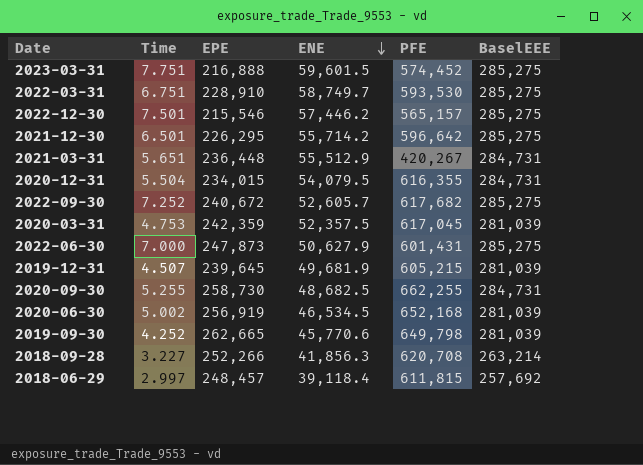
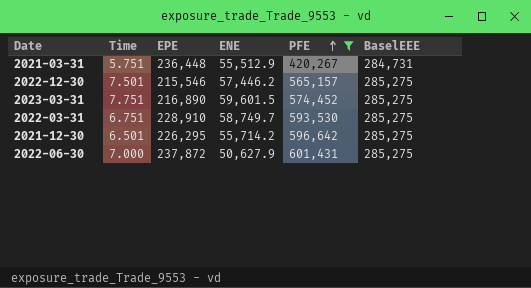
filter: none -> PFE <= 601,431
row order: ENE descending -> PFE ascending
2021-03-31 | Time: 5.651 -> 5.751
2023-03-31 | EPE: 216,888 -> 216,890
2022-06-30 | EPE: 247,873 -> 237,872

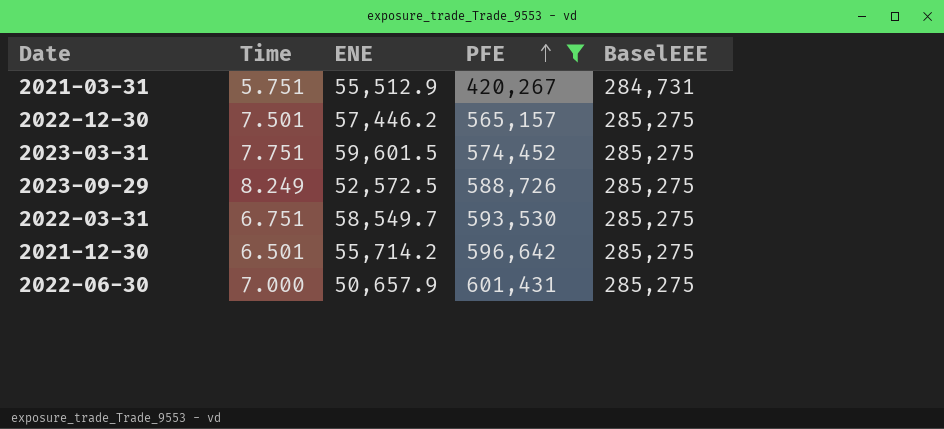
column EPE | position: 3 -> none
row 2023-09-29: none -> 8.249 | 52,572.5 | 588,726 | 285,275
2022-03-31 | ENE: 58,749.7 -> 58,549.7
2022-06-30 | ENE: 50,627.9 -> 50,657.9

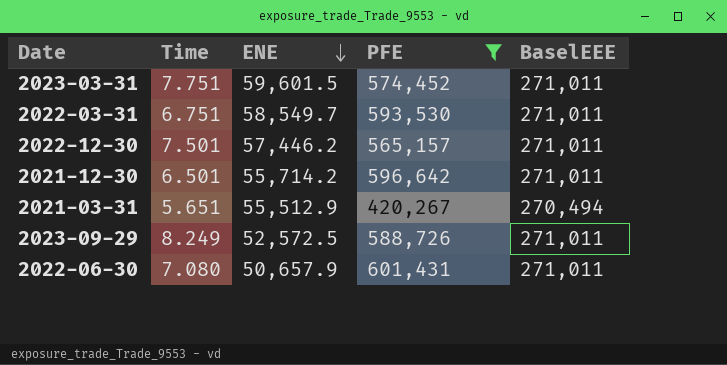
row order: PFE ascending -> ENE descending
2023-03-31 | BaselEEE: 285,275 -> 271,011
2022-03-31 | BaselEEE: 285,275 -> 271,011
2022-12-30 | BaselEEE: 285,275 -> 271,011
2021-12-30 | BaselEEE: 285,275 -> 271,011
2021-03-31 | Time: 5.751 -> 5.651
2021-03-31 | BaselEEE: 284,731 -> 270,494
2023-09-29 | BaselEEE: 285,275 -> 271,011
2022-06-30 | Time: 7.000 -> 7.080
2022-06-30 | BaselEEE: 285,275 -> 271,011

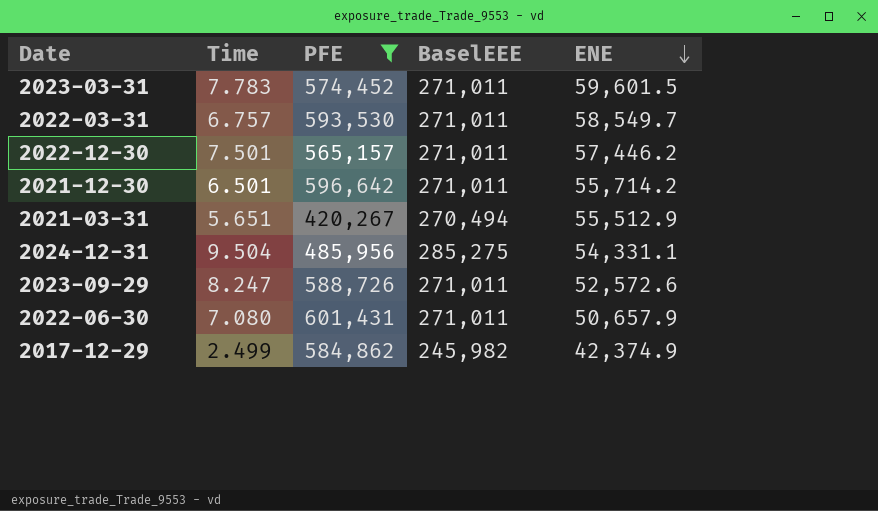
column ENE | position: 3 -> 5
2023-03-31 | Time: 7.751 -> 7.783
2022-03-31 | Time: 6.751 -> 6.757
row 2024-12-31: none -> 9.504 | 485,956 | 285,275 | 54,331.1
2023-09-29 | Time: 8.249 -> 8.247
2023-09-29 | ENE: 52,572.5 -> 52,572.6
row 2017-12-29: none -> 2.499 | 584,862 | 245,982 | 42,374.9

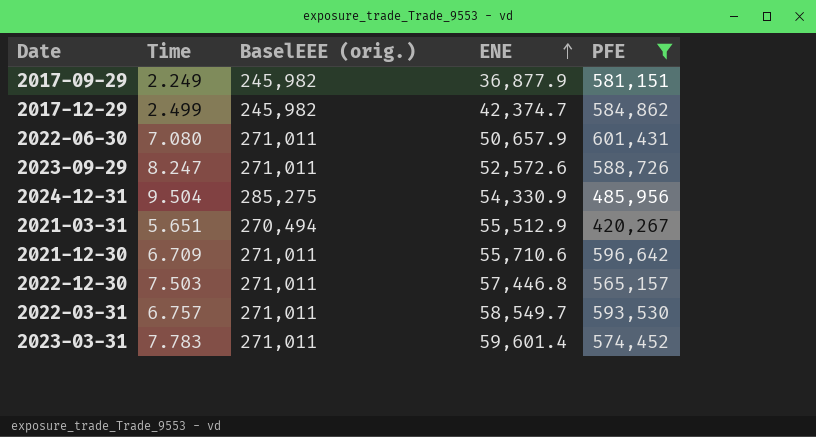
row order: ENE descending -> ENE ascending
column name: BaselEEE -> BaselEEE (orig.)
column PFE | position: 3 -> 5
row 2017-09-29: none -> 2.249 | 245,982 | 36,877.9 | 581,151
2017-12-29 | ENE: 42,374.9 -> 42,374.7
2024-12-31 | ENE: 54,331.1 -> 54,330.9
2021-12-30 | Time: 6.501 -> 6.709
2021-12-30 | ENE: 55,714.2 -> 55,710.6
2022-12-30 | Time: 7.501 -> 7.503
2022-12-30 | ENE: 57,446.2 -> 57,446.8
2023-03-31 | ENE: 59,601.5 -> 59,601.4

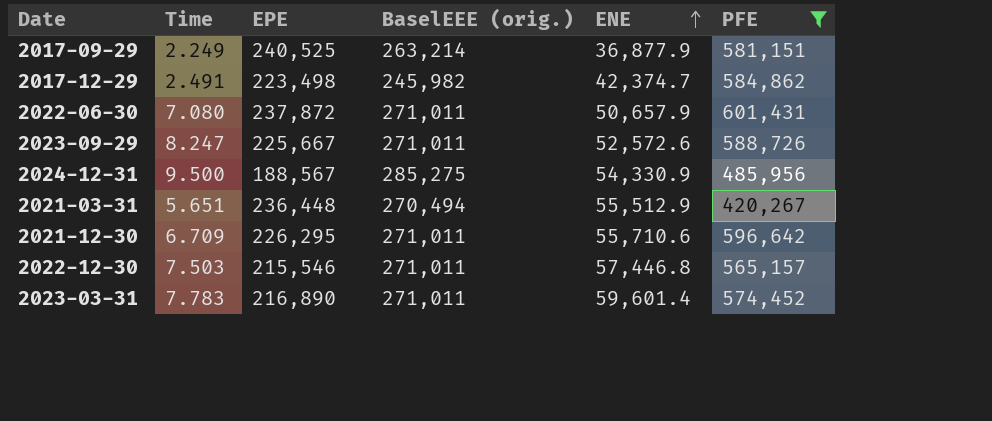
column EPE | position: none -> 3
row 2022-03-31: 6.757 | 271,011 | 58,549.7 | 593,530 -> none
2017-09-29 | BaselEEE (orig.): 245,982 -> 263,214
2017-12-29 | Time: 2.499 -> 2.491
2024-12-31 | Time: 9.504 -> 9.500

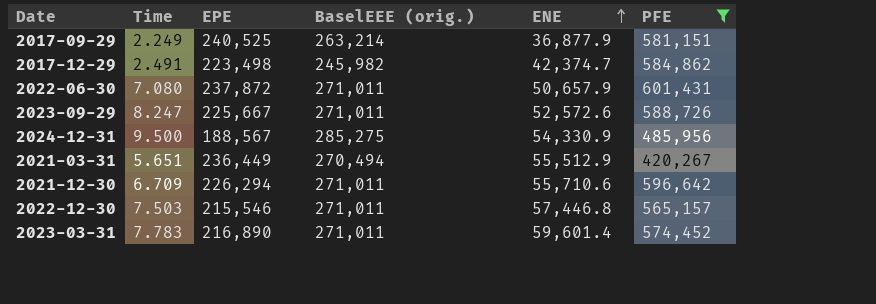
2021-03-31 | EPE: 236,448 -> 236,449
2021-12-30 | EPE: 226,295 -> 226,294

